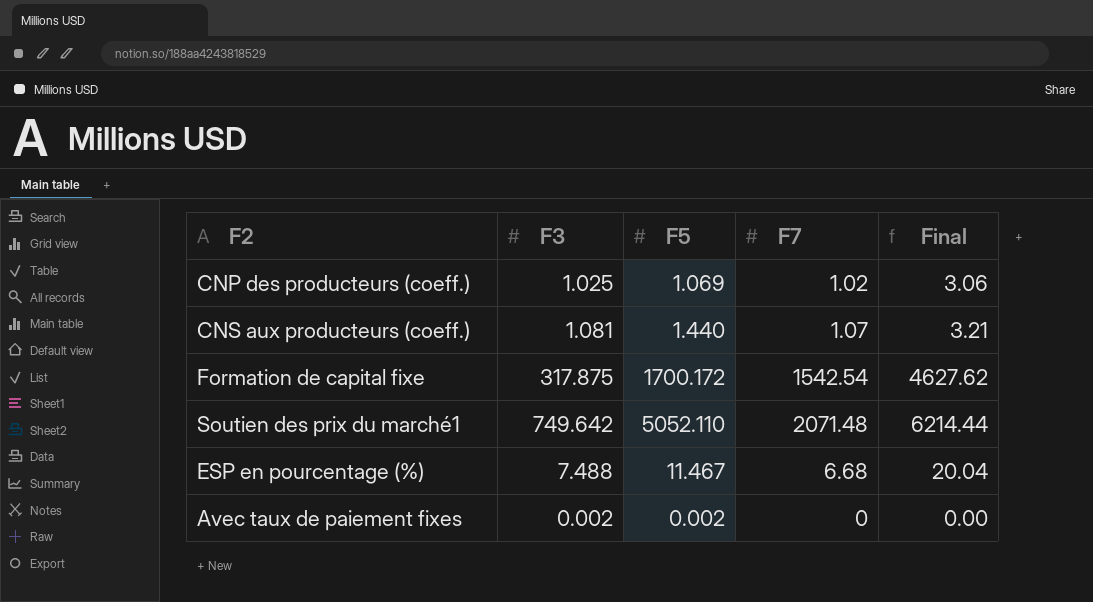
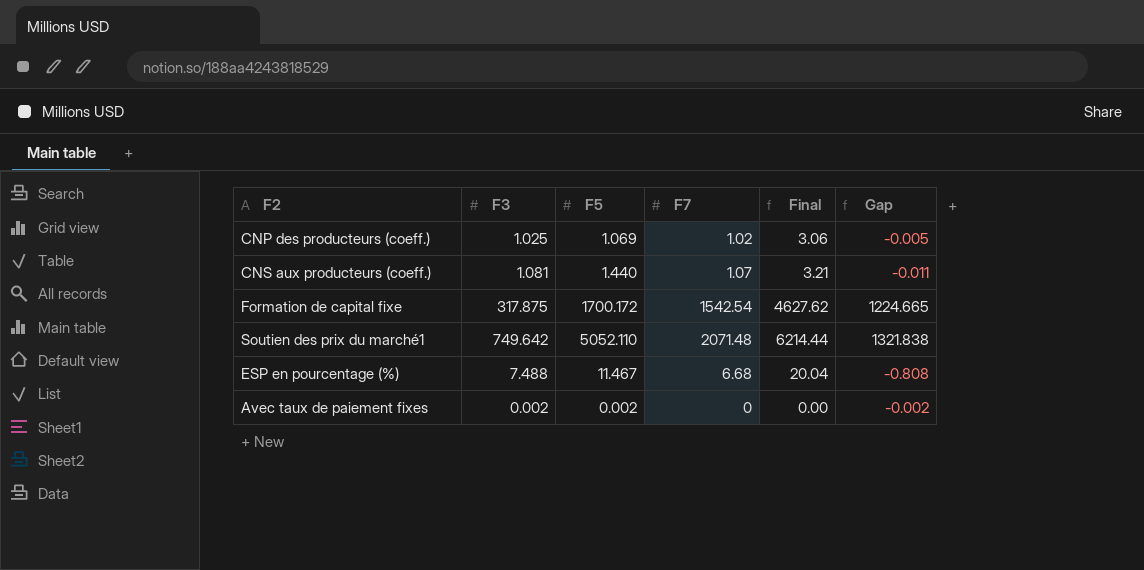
column Gap | formula: none -> [F7] - [F3]

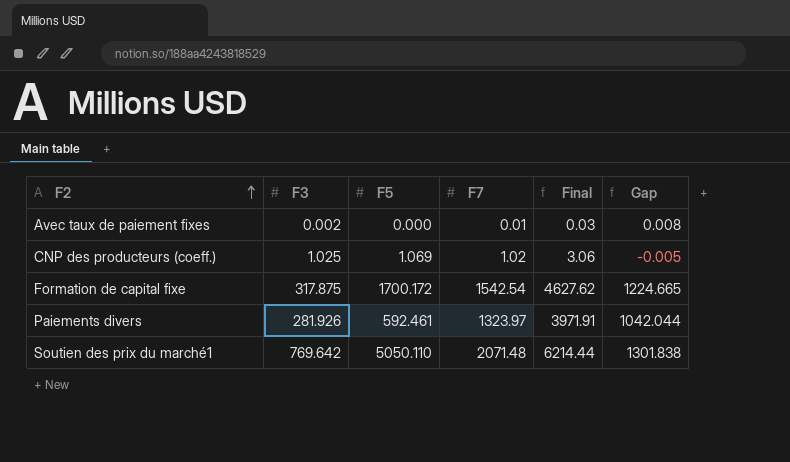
row order: none -> F2 ascending
row CNS aux producteurs (coeff.): 1.081 | 1.440 | 1.07 | 3.21 | -0.011 -> none
row ESP en pourcentage (%): 7.488 | 11.467 | 6.68 | 20.04 | -0.808 -> none
Avec taux de paiement fixes | F5: 0.002 -> 0.000
Avec taux de paiement fixes | F7: 0 -> 0.01
Avec taux de paiement fixes | Final: 0.00 -> 0.03
Avec taux de paiement fixes | Gap: -0.002 -> 0.008
row Paiements divers: none -> 281.926 | 592.461 | 1323.97 | 3971.91 | 1042.044
Soutien des prix du marché1 | F3: 749.642 -> 769.642
Soutien des prix du marché1 | F5: 5052.110 -> 5050.110
Soutien des prix du marché1 | Gap: 1321.838 -> 1301.838

